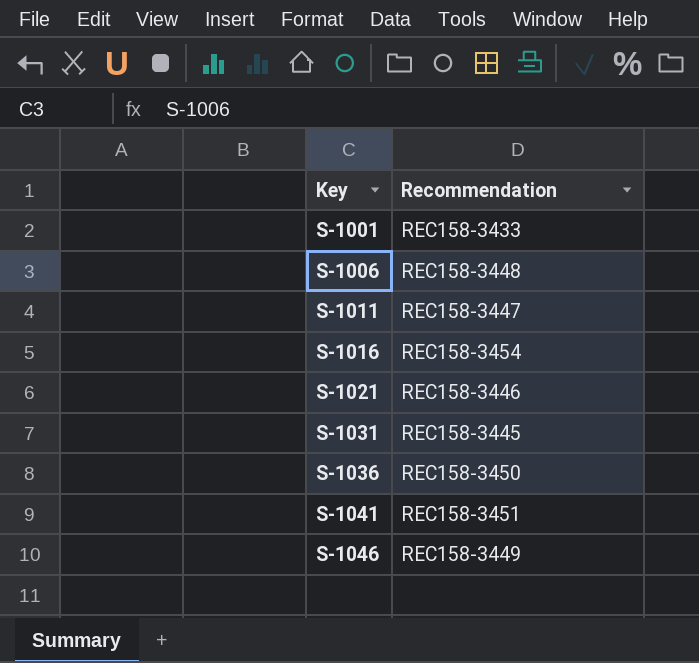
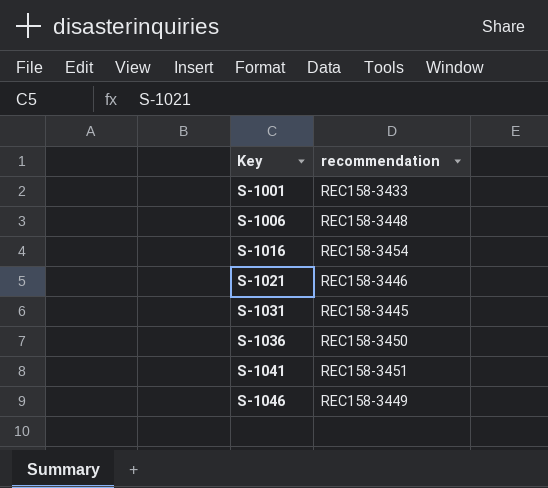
column name: Recommendation -> recommendation
row S-1011: REC158-3447 -> none

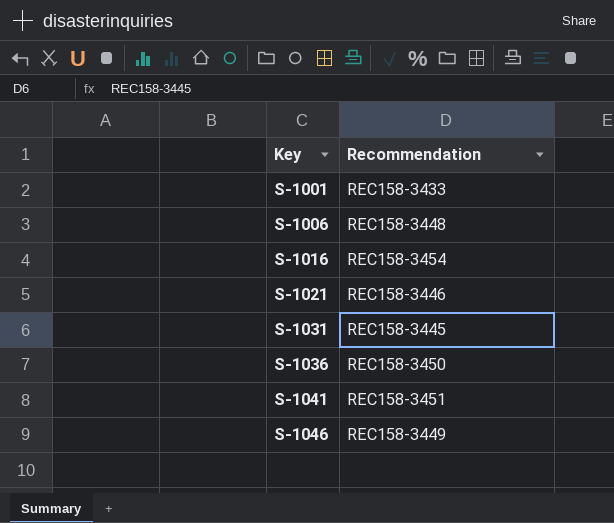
column name: recommendation -> Recommendation

